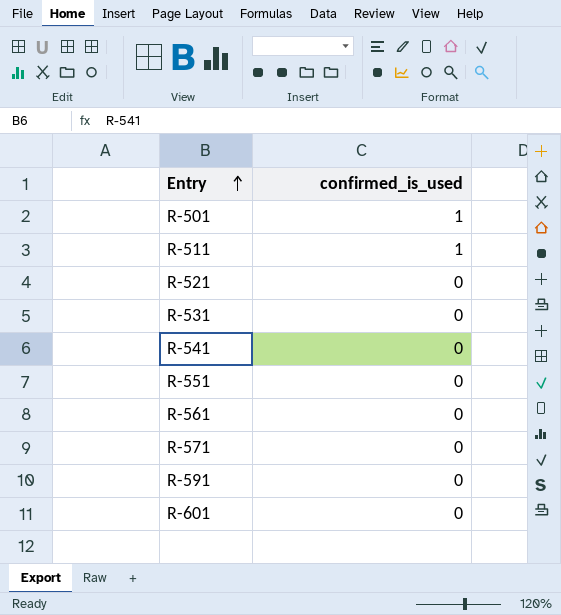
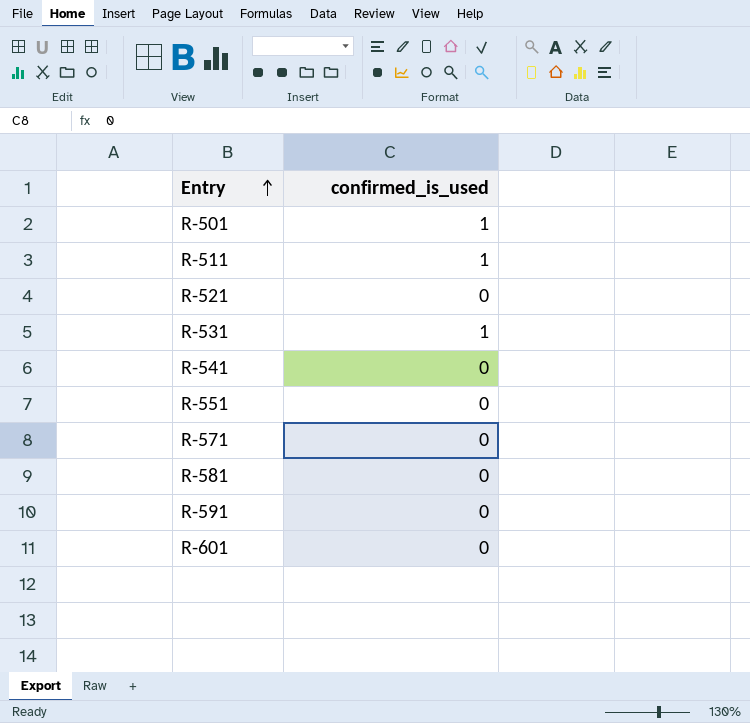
row R-561: 0 -> none
R-531 | confirmed_is_used: 0 -> 1
row R-581: none -> 0

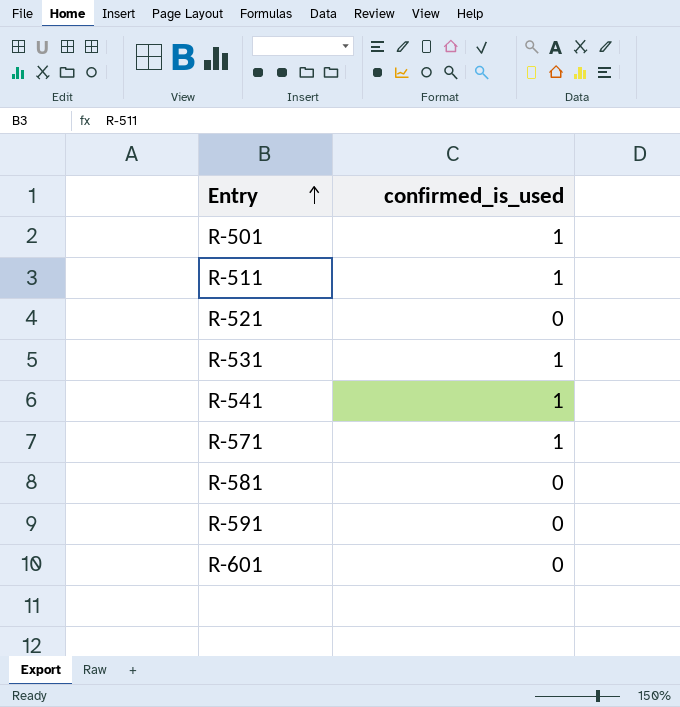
row R-551: 0 -> none
R-541 | confirmed_is_used: 0 -> 1
R-571 | confirmed_is_used: 0 -> 1

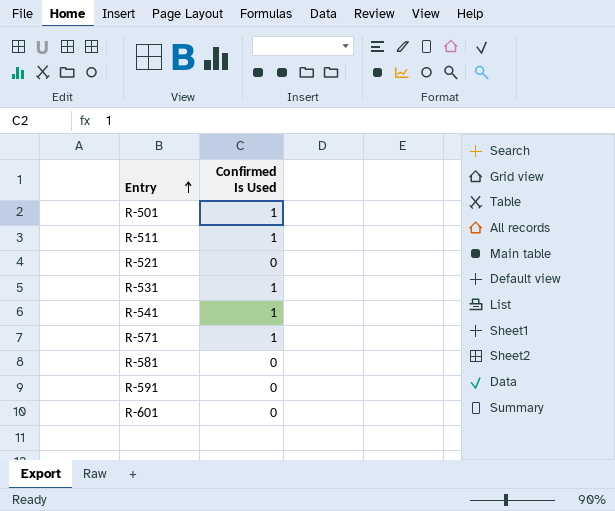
column name: confirmed_is_used -> Confirmed Is Used

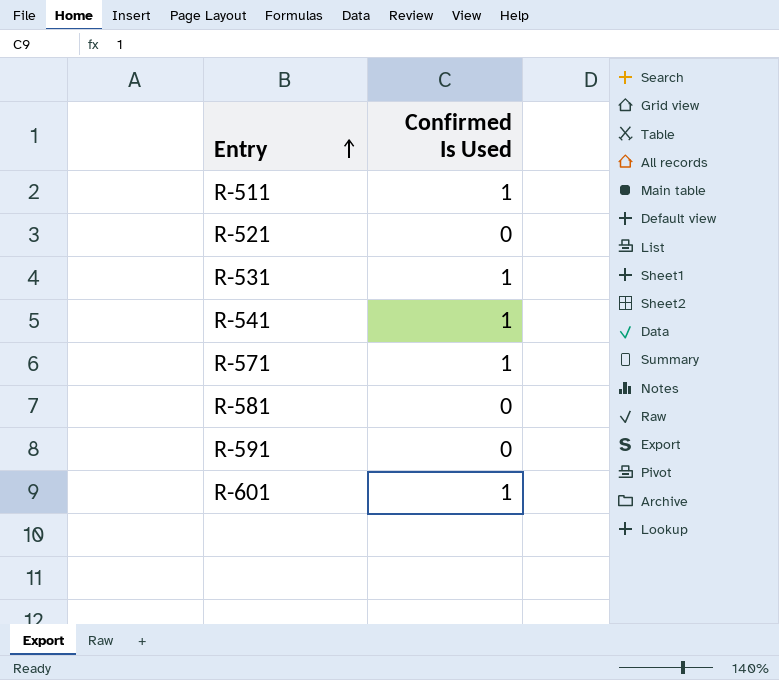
row R-501: 1 -> none
R-601 | Confirmed Is Used: 0 -> 1

